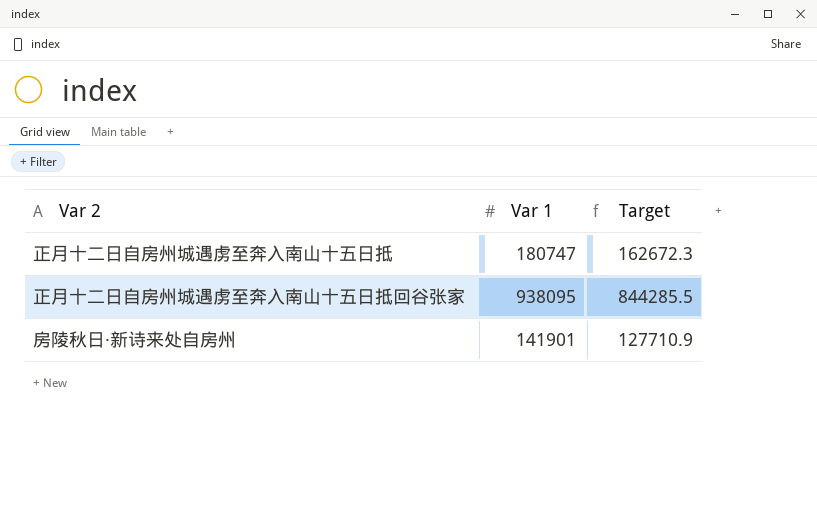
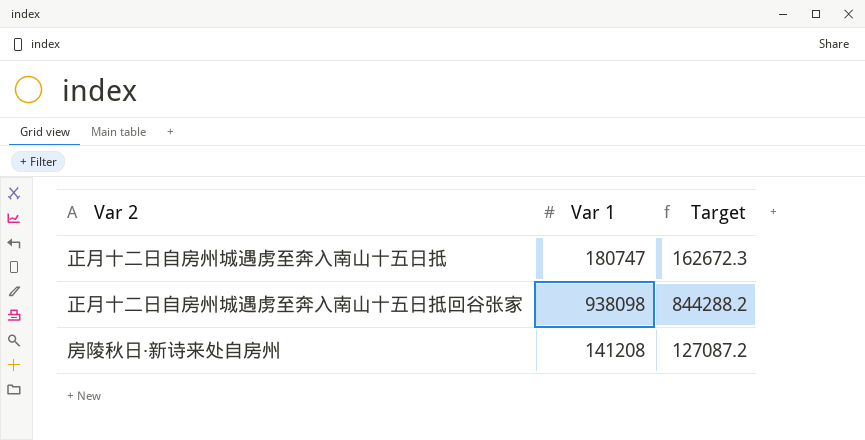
正月十二日自房州城遇虏至奔入南山十五日抵回谷张家 | Var 1: 938095 -> 938098
正月十二日自房州城遇虏至奔入南山十五日抵回谷张家 | Target: 844285.5 -> 844288.2
房陵秋日·新诗来处自房州 | Var 1: 141901 -> 141208
房陵秋日·新诗来处自房州 | Target: 127710.9 -> 127087.2

